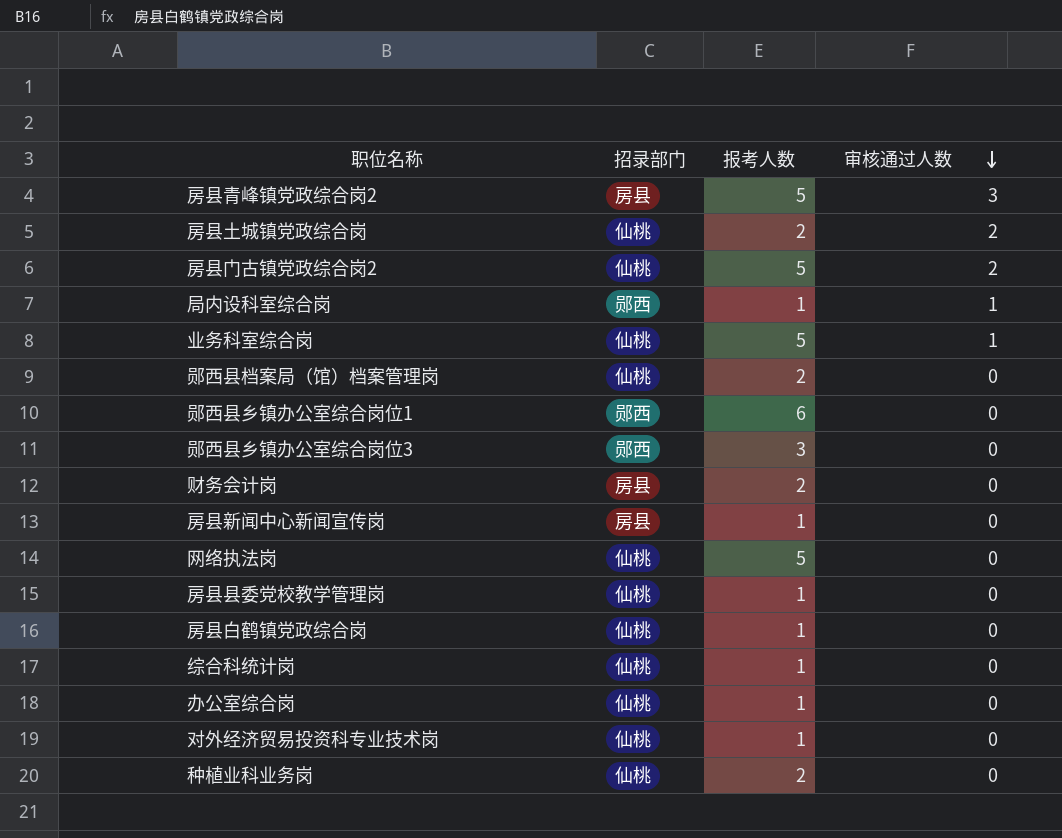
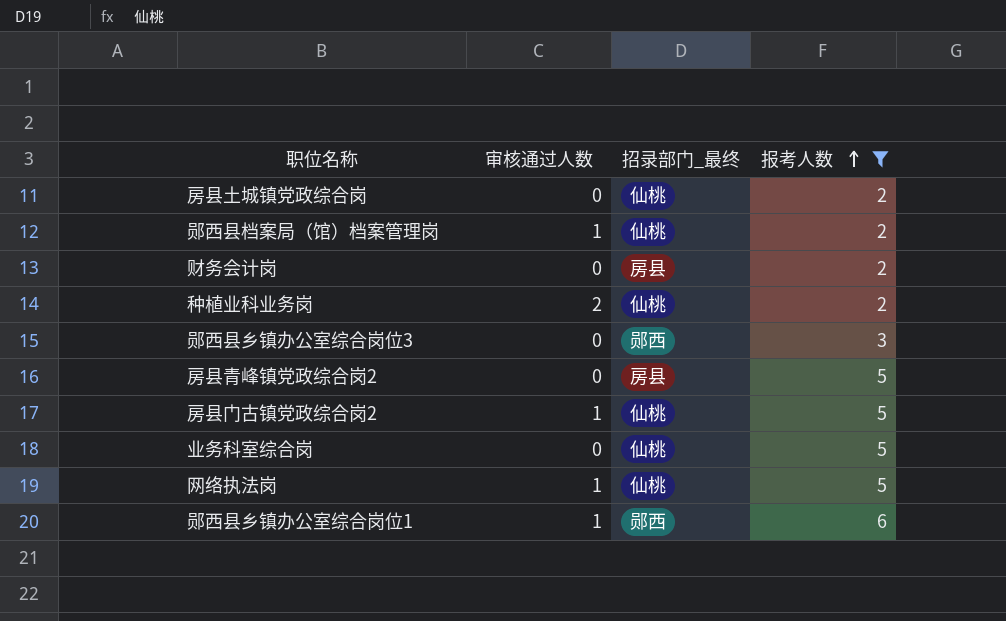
filter: none -> 报考人数 != 1
row order: 审核通过人数 descending -> 报考人数 ascending
column 审核通过人数 | position: 4 -> 2
column name: 招录部门 -> 招录部门_最终
房县土城镇党政综合岗 | 审核通过人数: 2 -> 0
郧西县档案局（馆）档案管理岗 | 审核通过人数: 0 -> 1
种植业科业务岗 | 审核通过人数: 0 -> 2
房县青峰镇党政综合岗2 | 审核通过人数: 3 -> 0
房县门古镇党政综合岗2 | 审核通过人数: 2 -> 1
业务科室综合岗 | 审核通过人数: 1 -> 0
网络执法岗 | 审核通过人数: 0 -> 1
郧西县乡镇办公室综合岗位1 | 审核通过人数: 0 -> 1

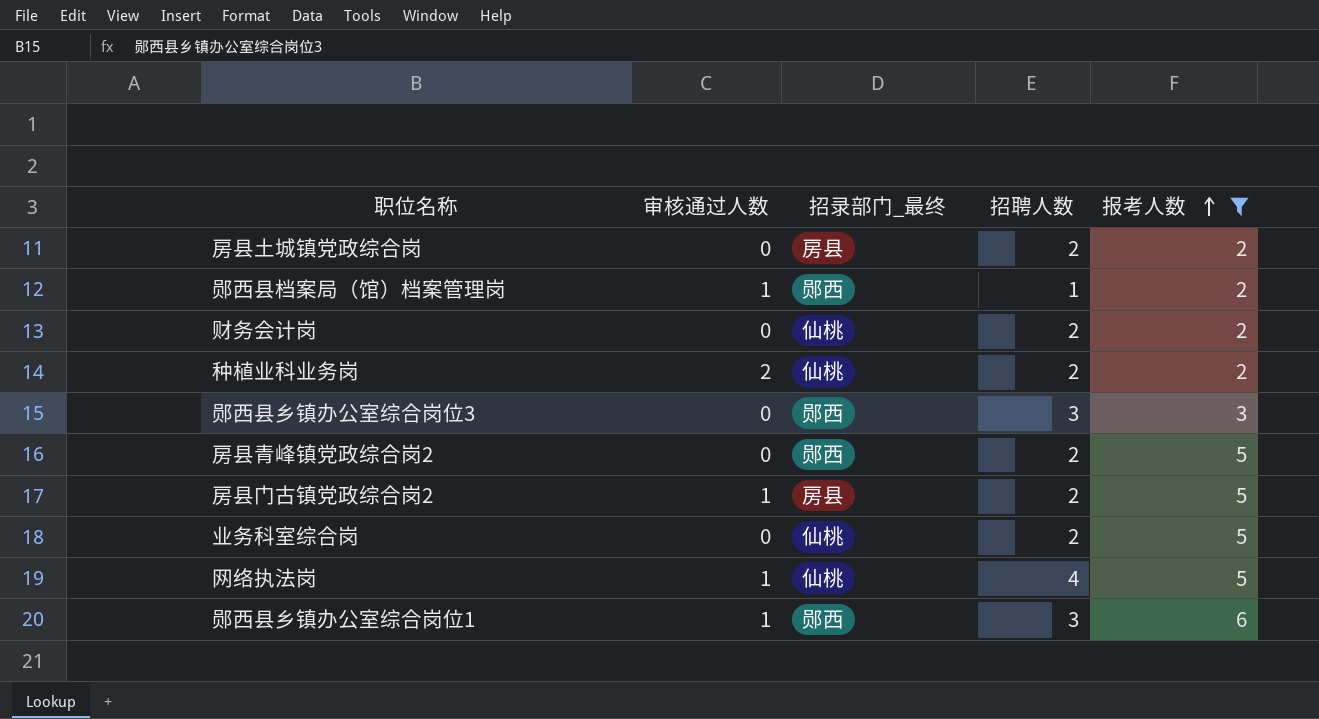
column 招聘人数 | position: none -> 4
房县土城镇党政综合岗 | 招录部门_最终: 仙桃 -> 房县
郧西县档案局（馆）档案管理岗 | 招录部门_最终: 仙桃 -> 郧西
财务会计岗 | 招录部门_最终: 房县 -> 仙桃
房县青峰镇党政综合岗2 | 招录部门_最终: 房县 -> 郧西
房县门古镇党政综合岗2 | 招录部门_最终: 仙桃 -> 房县

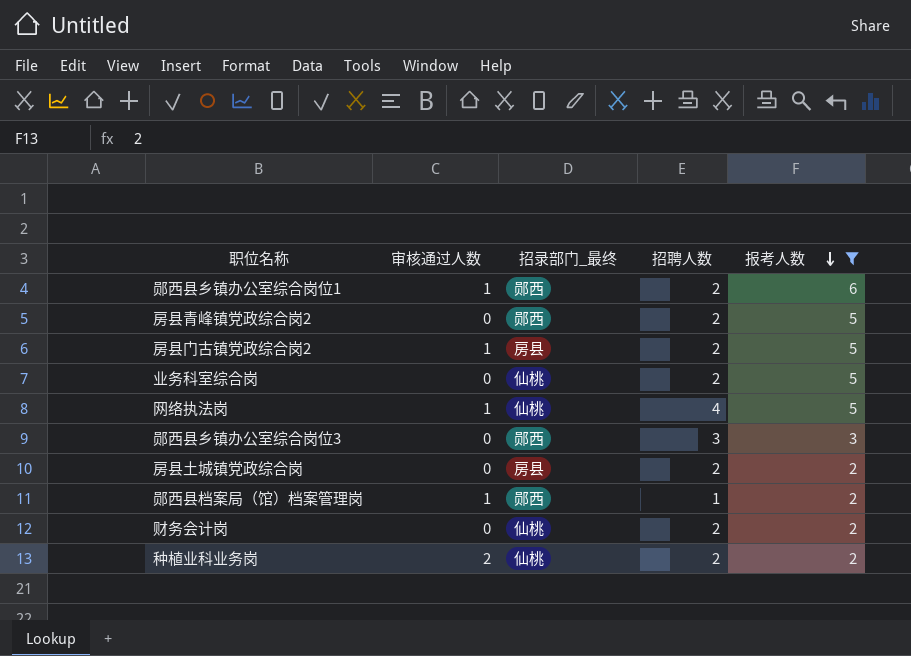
row order: 报考人数 ascending -> 报考人数 descending
郧西县乡镇办公室综合岗位1 | 招聘人数: 3 -> 2

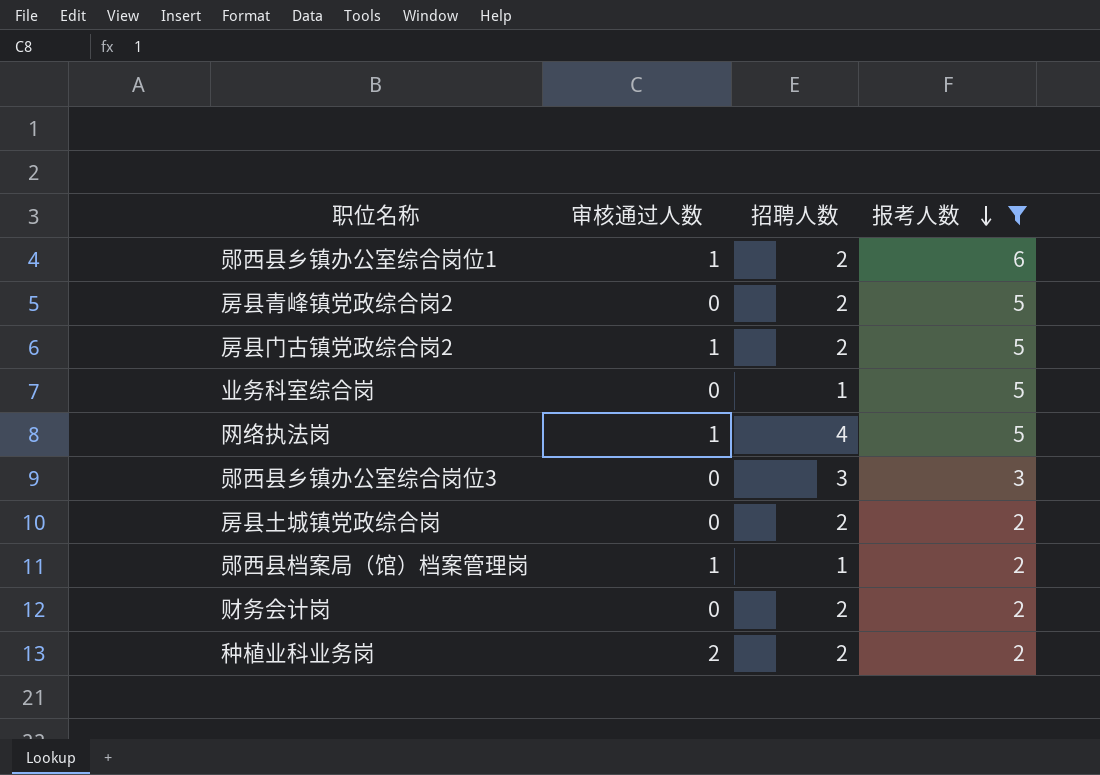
column 招录部门_最终 | position: 3 -> none
业务科室综合岗 | 招聘人数: 2 -> 1

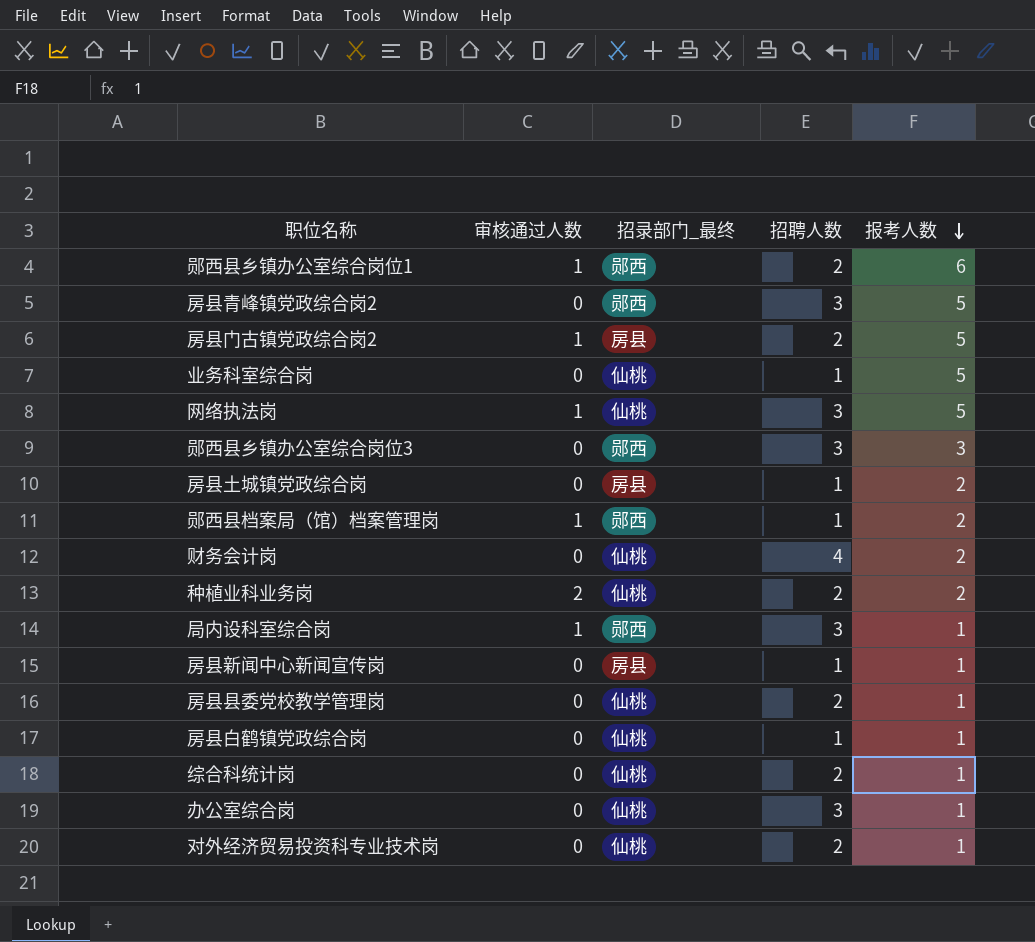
filter: 报考人数 != 1 -> none
column 招录部门_最终 | position: none -> 3
房县青峰镇党政综合岗2 | 招聘人数: 2 -> 3
网络执法岗 | 招聘人数: 4 -> 3
房县土城镇党政综合岗 | 招聘人数: 2 -> 1
财务会计岗 | 招聘人数: 2 -> 4

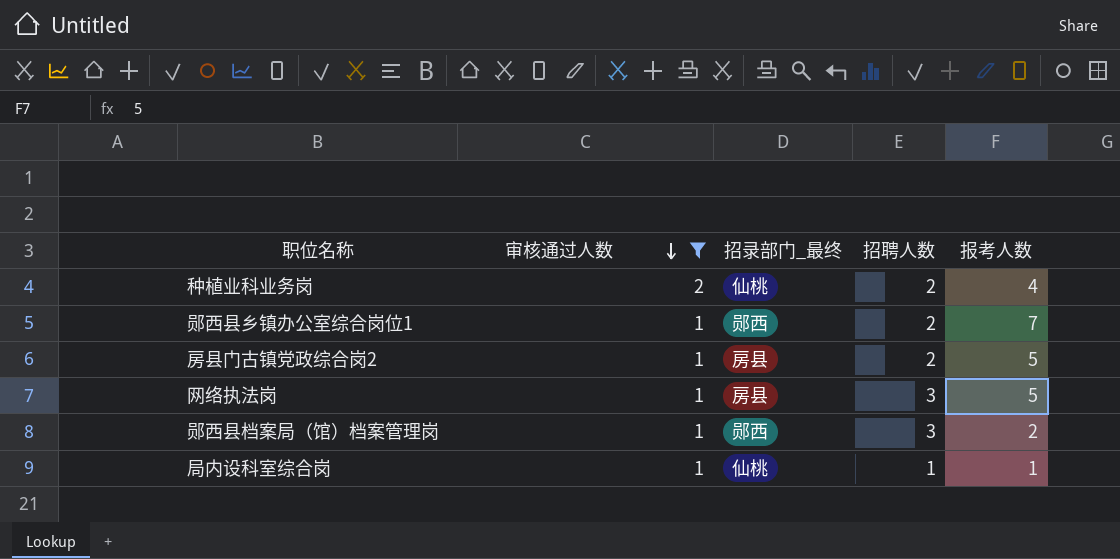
filter: none -> 审核通过人数 != 0
row order: 报考人数 descending -> 审核通过人数 descending
种植业科业务岗 | 报考人数: 2 -> 4
郧西县乡镇办公室综合岗位1 | 报考人数: 6 -> 7
网络执法岗 | 招录部门_最终: 仙桃 -> 房县
郧西县档案局（馆）档案管理岗 | 招聘人数: 1 -> 3
局内设科室综合岗 | 招录部门_最终: 郧西 -> 仙桃
局内设科室综合岗 | 招聘人数: 3 -> 1

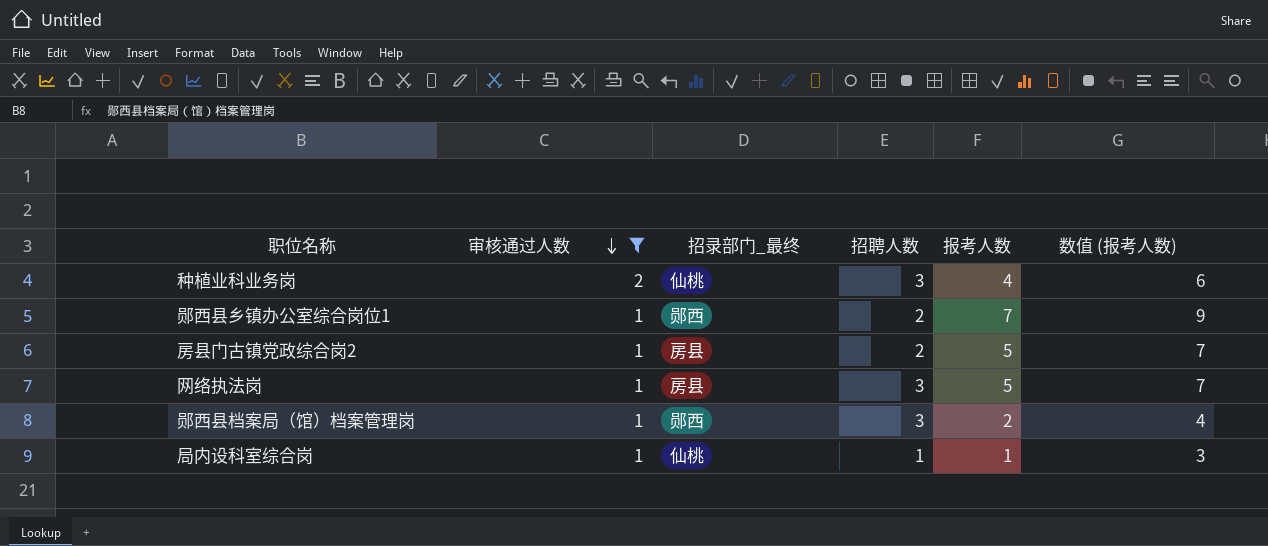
column 数值 (报考人数) | formula: none -> [报考人数] + 2
种植业科业务岗 | 招聘人数: 2 -> 3

